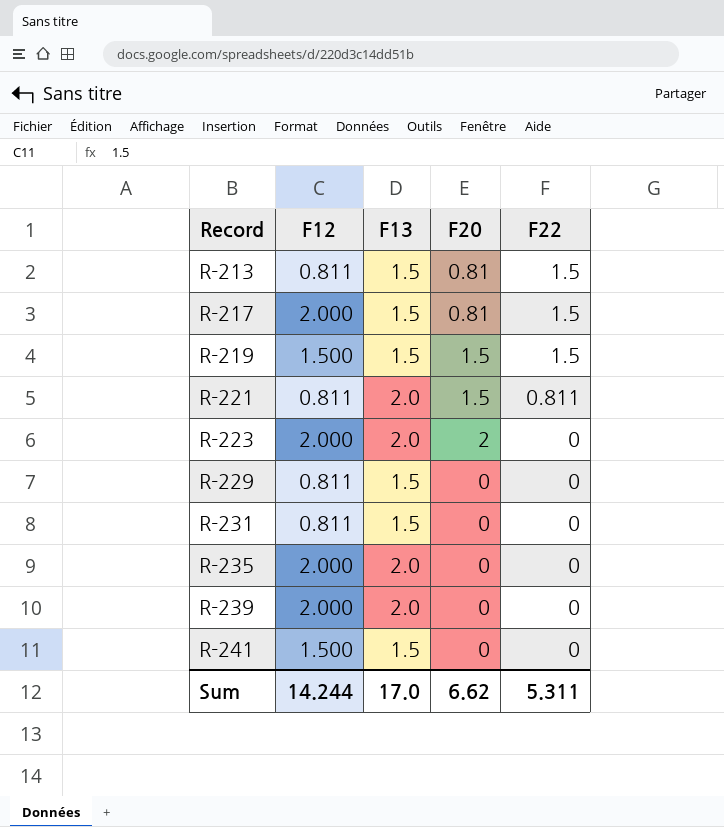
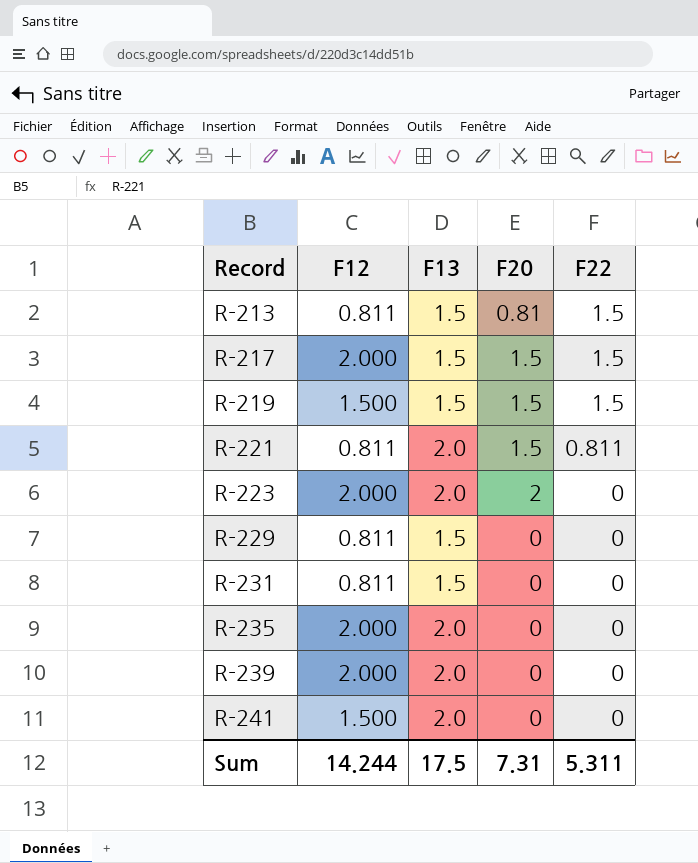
R-217 | F20: 0.81 -> 1.5
R-241 | F13: 1.5 -> 2.0
Sum | F13: 17.0 -> 17.5
Sum | F20: 6.62 -> 7.31

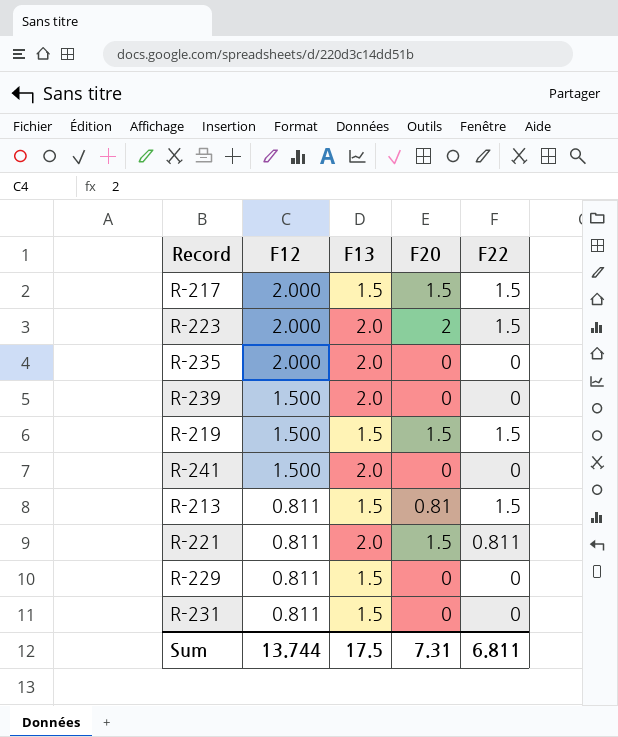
row order: Record ascending -> F12 descending
R-223 | F22: 0 -> 1.5
R-239 | F12: 2.000 -> 1.500
Sum | F12: 14.244 -> 13.744
Sum | F22: 5.311 -> 6.811

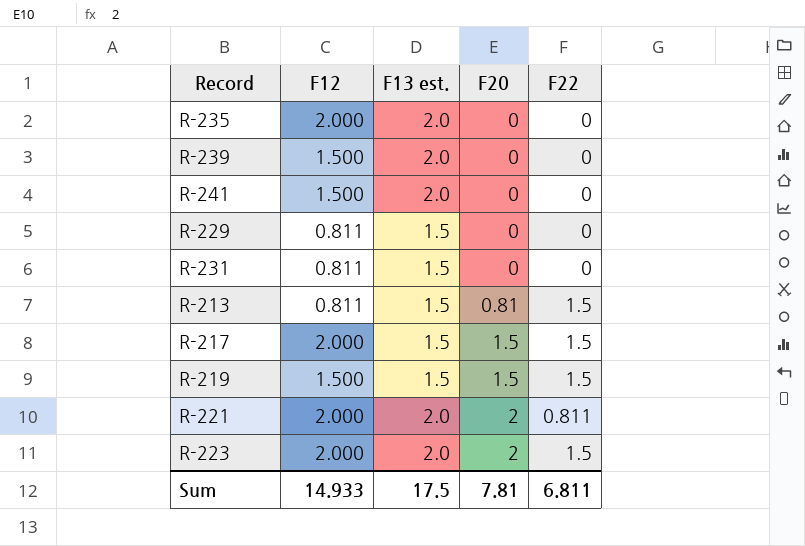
row order: F12 descending -> F20 ascending
column name: F13 -> F13 est.
R-221 | F12: 0.811 -> 2.000
R-221 | F20: 1.5 -> 2
Sum | F12: 13.744 -> 14.933
Sum | F20: 7.31 -> 7.81

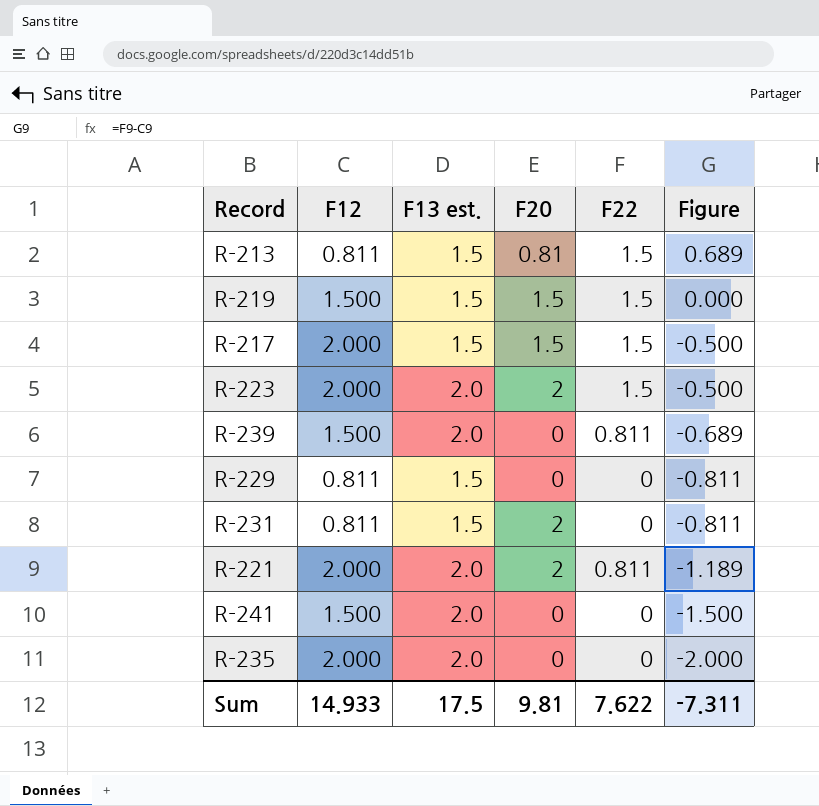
row order: F20 ascending -> Figure descending
column Figure | formula: none -> [F22] - [F12]
R-239 | F22: 0 -> 0.811
R-231 | F20: 0 -> 2
Sum | F20: 7.81 -> 9.81
Sum | F22: 6.811 -> 7.622

